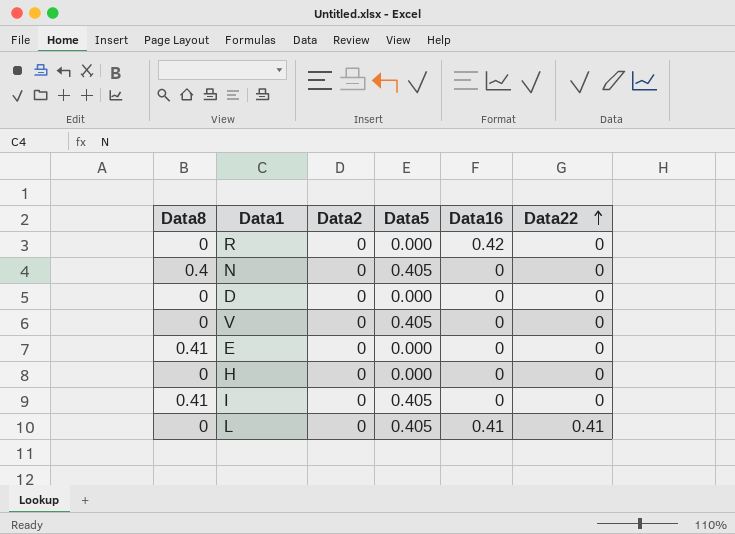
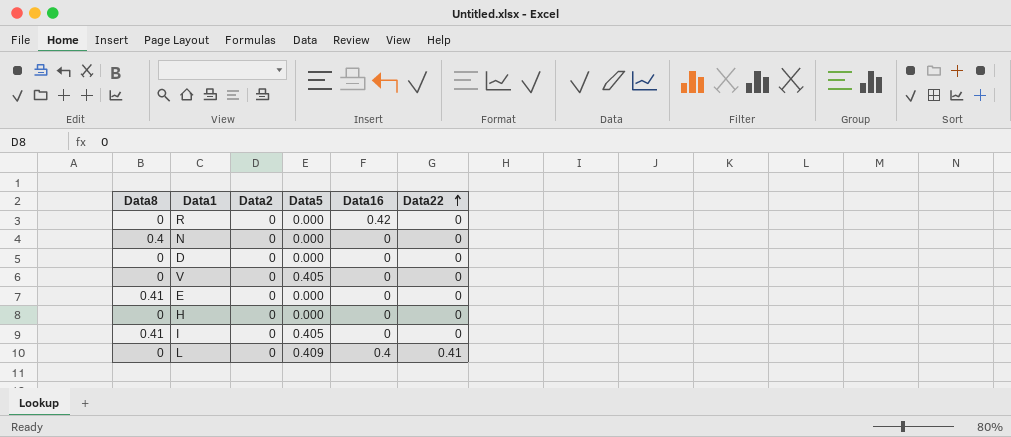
N | Data5: 0.405 -> 0.000
L | Data5: 0.405 -> 0.409
L | Data16: 0.41 -> 0.4

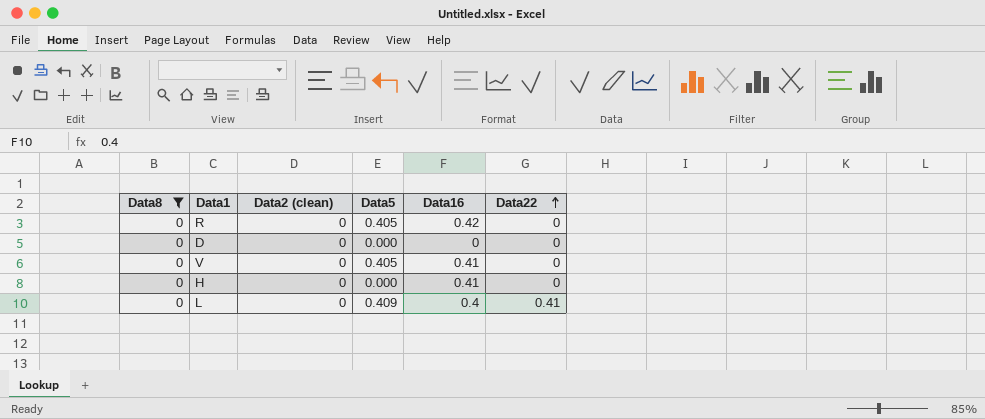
filter: none -> Data8 = 0
column name: Data2 -> Data2 (clean)
R | Data5: 0.000 -> 0.405
V | Data16: 0 -> 0.41
H | Data16: 0 -> 0.41

